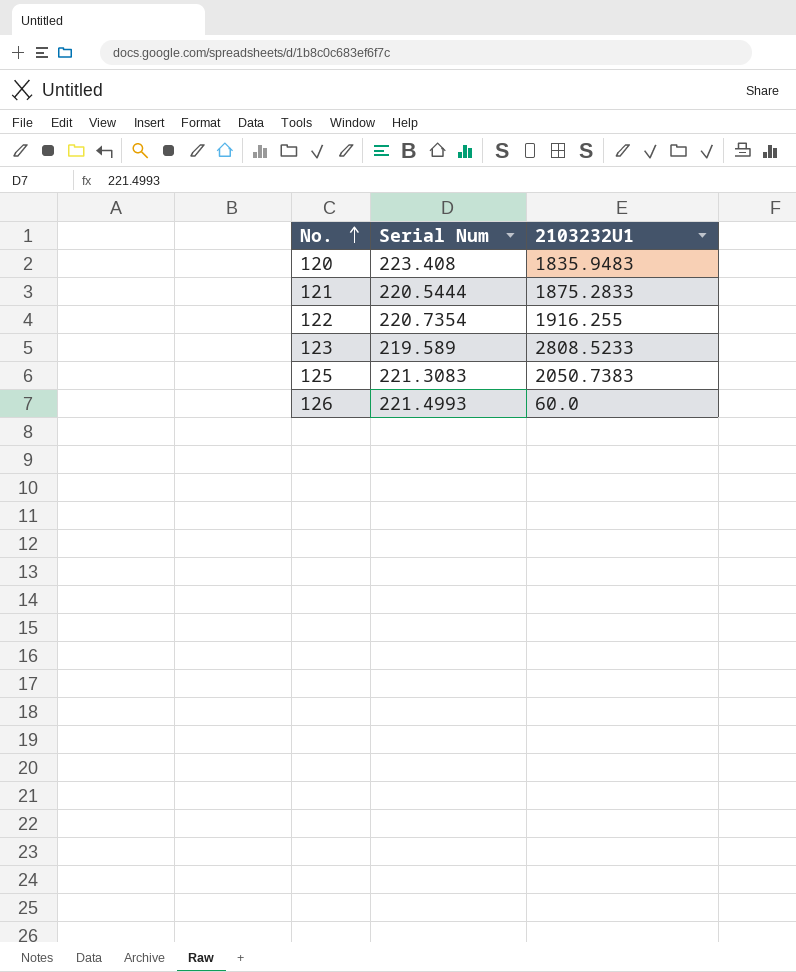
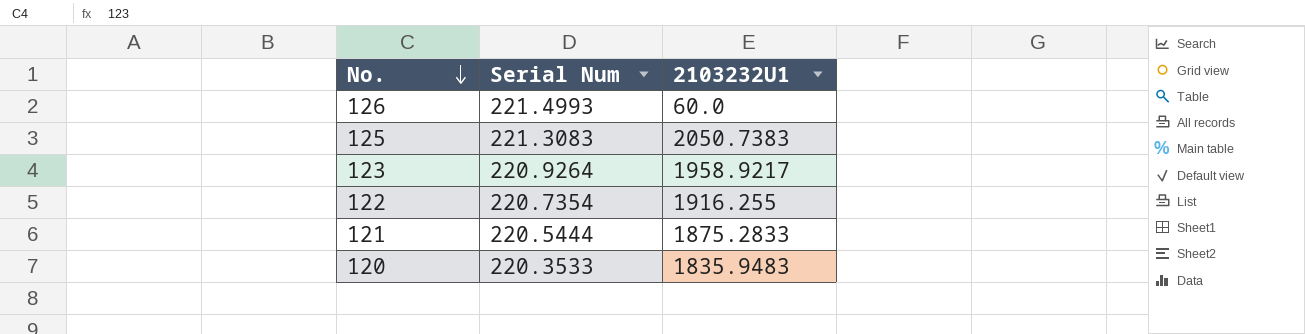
row order: No. ascending -> No. descending
123 | Serial Num: 219.589 -> 220.9264
123 | 2103232U1: 2808.5233 -> 1958.9217
120 | Serial Num: 223.408 -> 220.3533

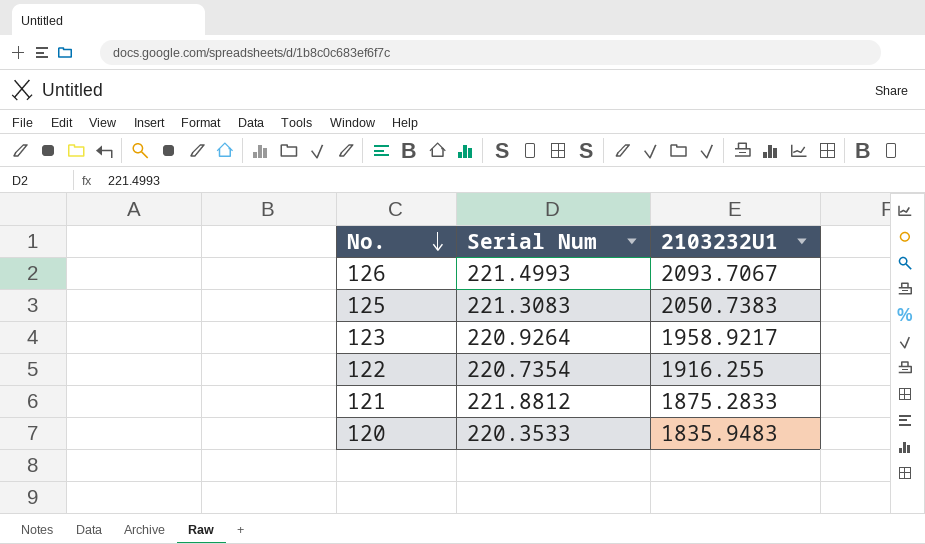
126 | 2103232U1: 60.0 -> 2093.7067
121 | Serial Num: 220.5444 -> 221.8812

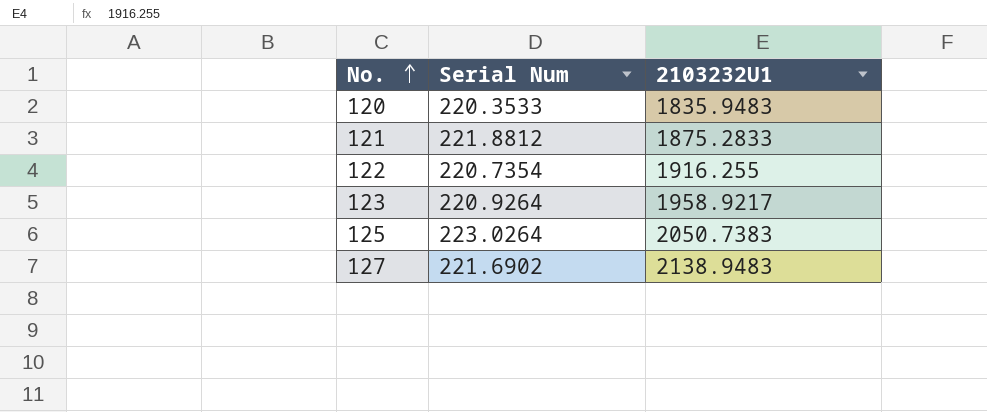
row order: No. descending -> No. ascending
row 126: 221.4993 | 2093.7067 -> none
125 | Serial Num: 221.3083 -> 223.0264
row 127: none -> 221.6902 | 2138.9483

